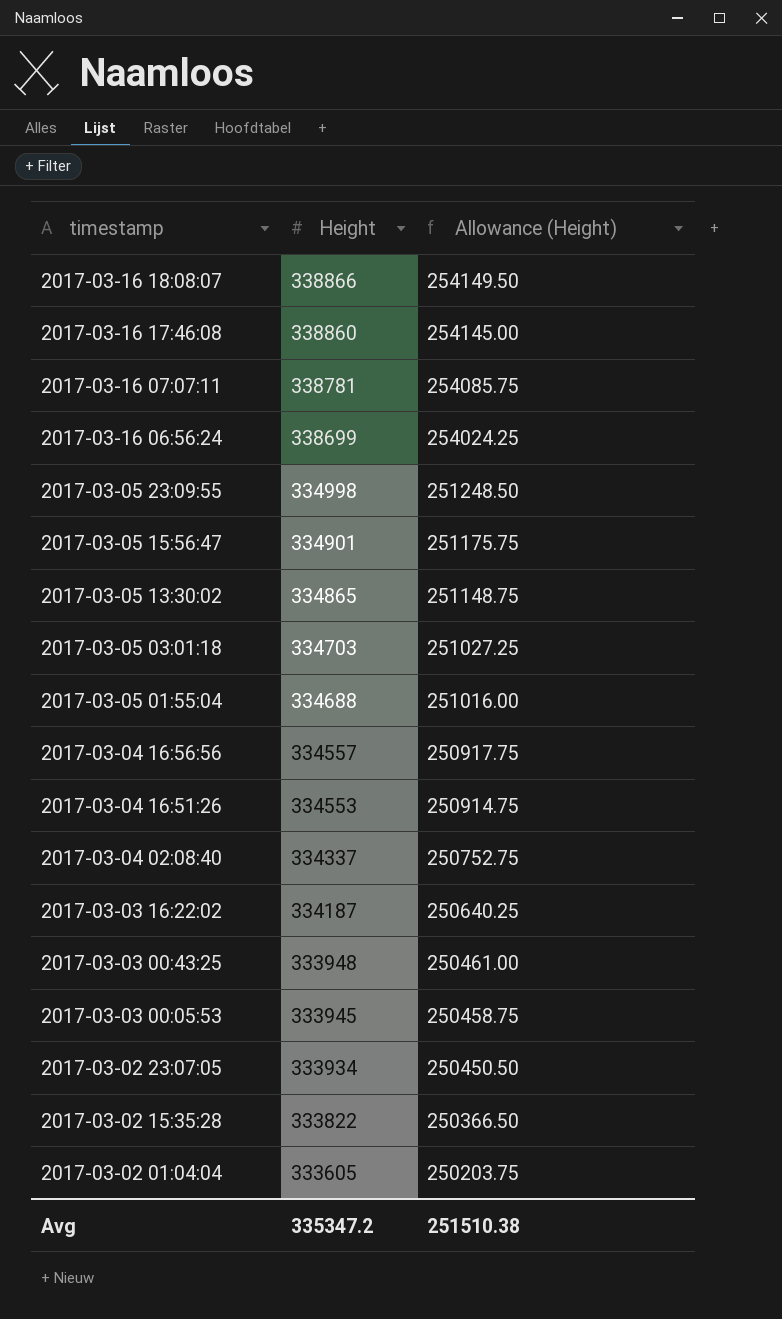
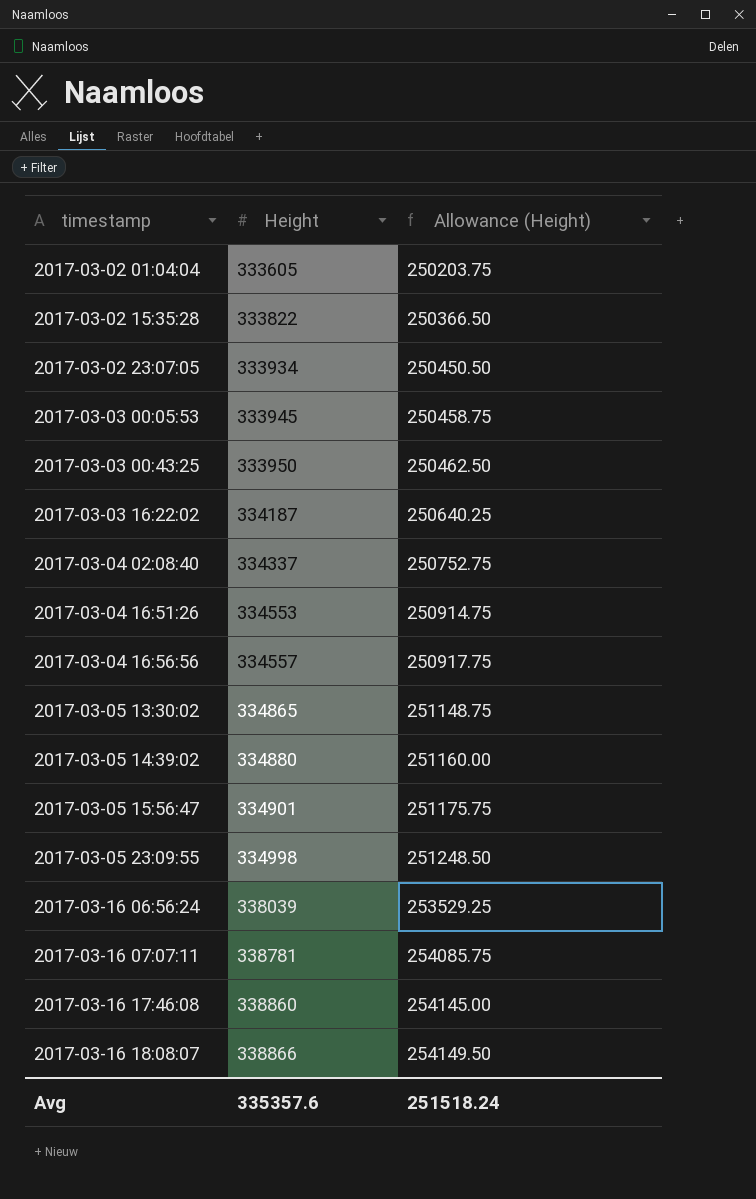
row order: timestamp descending -> timestamp ascending
row 2017-03-05 03:01:18: 334703 | 251027.25 -> none
row 2017-03-05 01:55:04: 334688 | 251016.00 -> none
2017-03-03 00:43:25 | Height: 333948 -> 333950
2017-03-03 00:43:25 | Allowance (Height): 250461.00 -> 250462.50
row 2017-03-05 14:39:02: none -> 334880 | 251160.00
2017-03-16 06:56:24 | Height: 338699 -> 338039
2017-03-16 06:56:24 | Allowance (Height): 254024.25 -> 253529.25
Avg | Height: 335347.2 -> 335357.6
Avg | Allowance (Height): 251510.38 -> 251518.24

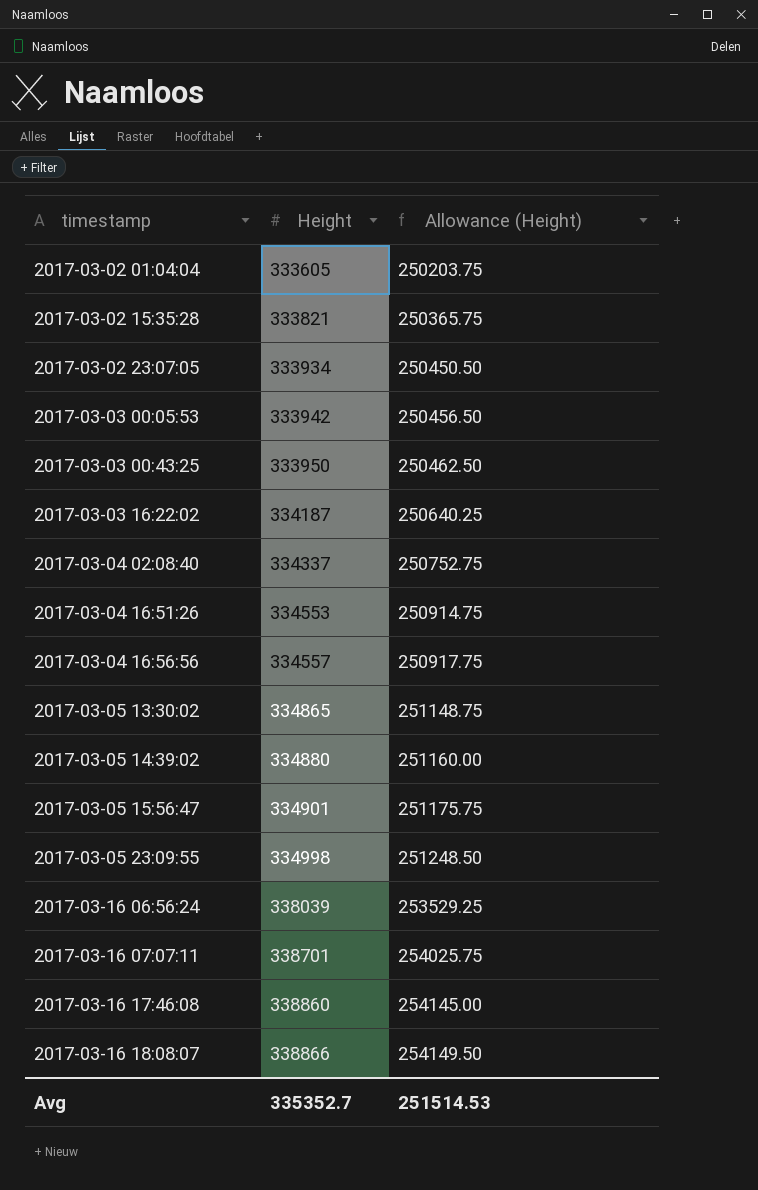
2017-03-02 15:35:28 | Height: 333822 -> 333821
2017-03-02 15:35:28 | Allowance (Height): 250366.50 -> 250365.75
2017-03-03 00:05:53 | Height: 333945 -> 333942
2017-03-03 00:05:53 | Allowance (Height): 250458.75 -> 250456.50
2017-03-16 07:07:11 | Height: 338781 -> 338701
2017-03-16 07:07:11 | Allowance (Height): 254085.75 -> 254025.75
Avg | Height: 335357.6 -> 335352.7
Avg | Allowance (Height): 251518.24 -> 251514.53

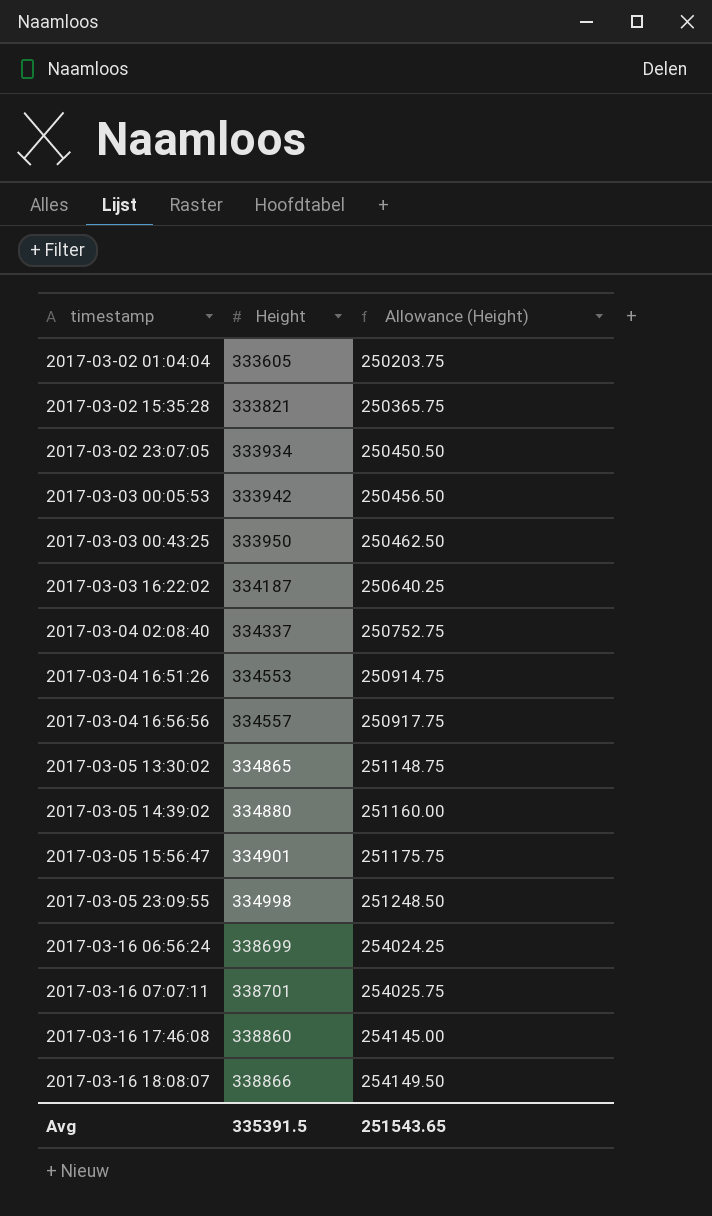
2017-03-16 06:56:24 | Height: 338039 -> 338699
2017-03-16 06:56:24 | Allowance (Height): 253529.25 -> 254024.25
Avg | Height: 335352.7 -> 335391.5
Avg | Allowance (Height): 251514.53 -> 251543.65

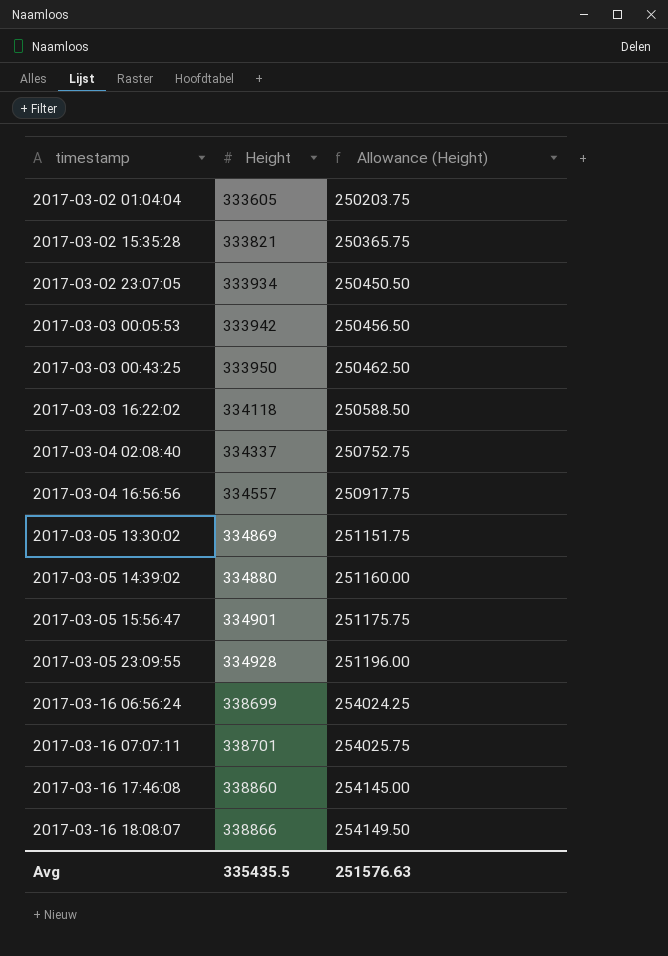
row 2017-03-04 16:51:26: 334553 | 250914.75 -> none
2017-03-03 16:22:02 | Height: 334187 -> 334118
2017-03-03 16:22:02 | Allowance (Height): 250640.25 -> 250588.50
2017-03-05 13:30:02 | Height: 334865 -> 334869
2017-03-05 13:30:02 | Allowance (Height): 251148.75 -> 251151.75
2017-03-05 23:09:55 | Height: 334998 -> 334928
2017-03-05 23:09:55 | Allowance (Height): 251248.50 -> 251196.00
Avg | Height: 335391.5 -> 335435.5
Avg | Allowance (Height): 251543.65 -> 251576.63

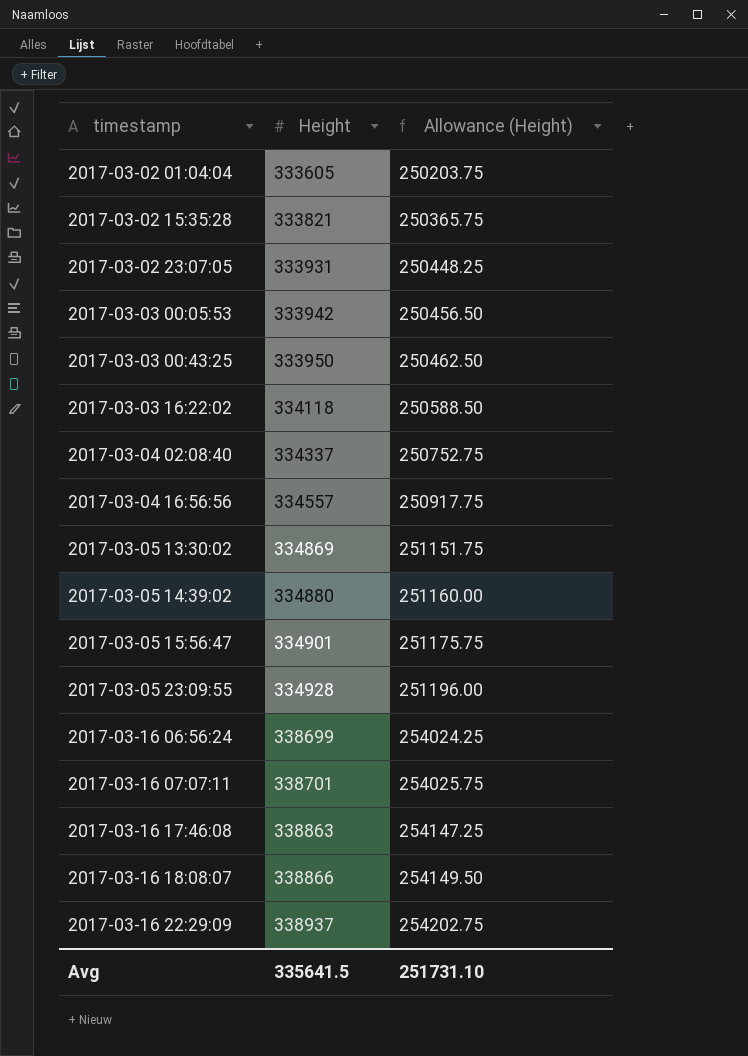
2017-03-02 23:07:05 | Height: 333934 -> 333931
2017-03-02 23:07:05 | Allowance (Height): 250450.50 -> 250448.25
2017-03-16 17:46:08 | Height: 338860 -> 338863
2017-03-16 17:46:08 | Allowance (Height): 254145.00 -> 254147.25
row 2017-03-16 22:29:09: none -> 338937 | 254202.75
Avg | Height: 335435.5 -> 335641.5
Avg | Allowance (Height): 251576.63 -> 251731.10

